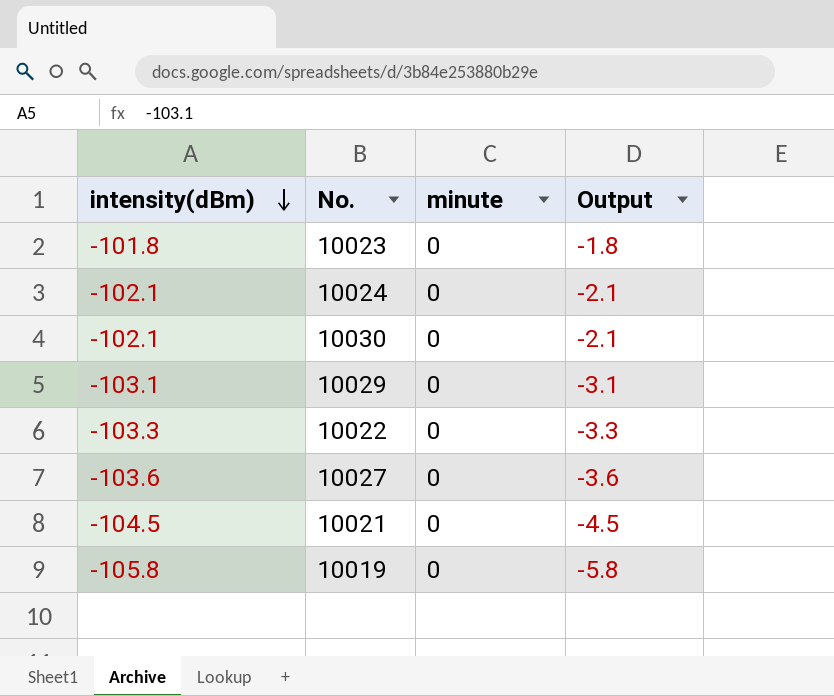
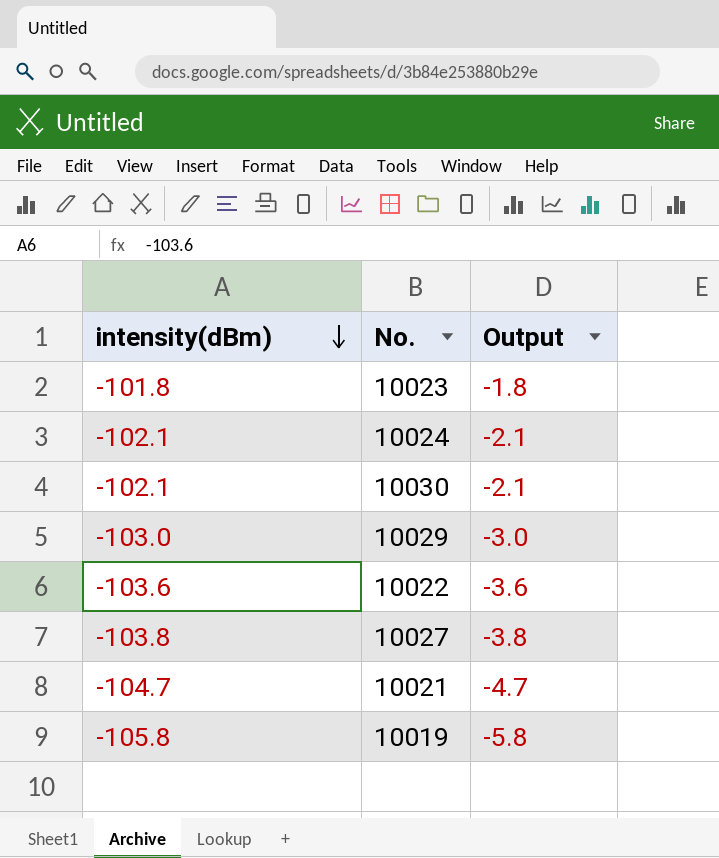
column minute | position: 3 -> none
10029 | intensity(dBm): -103.1 -> -103.0
10029 | Output: -3.1 -> -3.0
10022 | intensity(dBm): -103.3 -> -103.6
10022 | Output: -3.3 -> -3.6
10027 | intensity(dBm): -103.6 -> -103.8
10027 | Output: -3.6 -> -3.8
10021 | intensity(dBm): -104.5 -> -104.7
10021 | Output: -4.5 -> -4.7

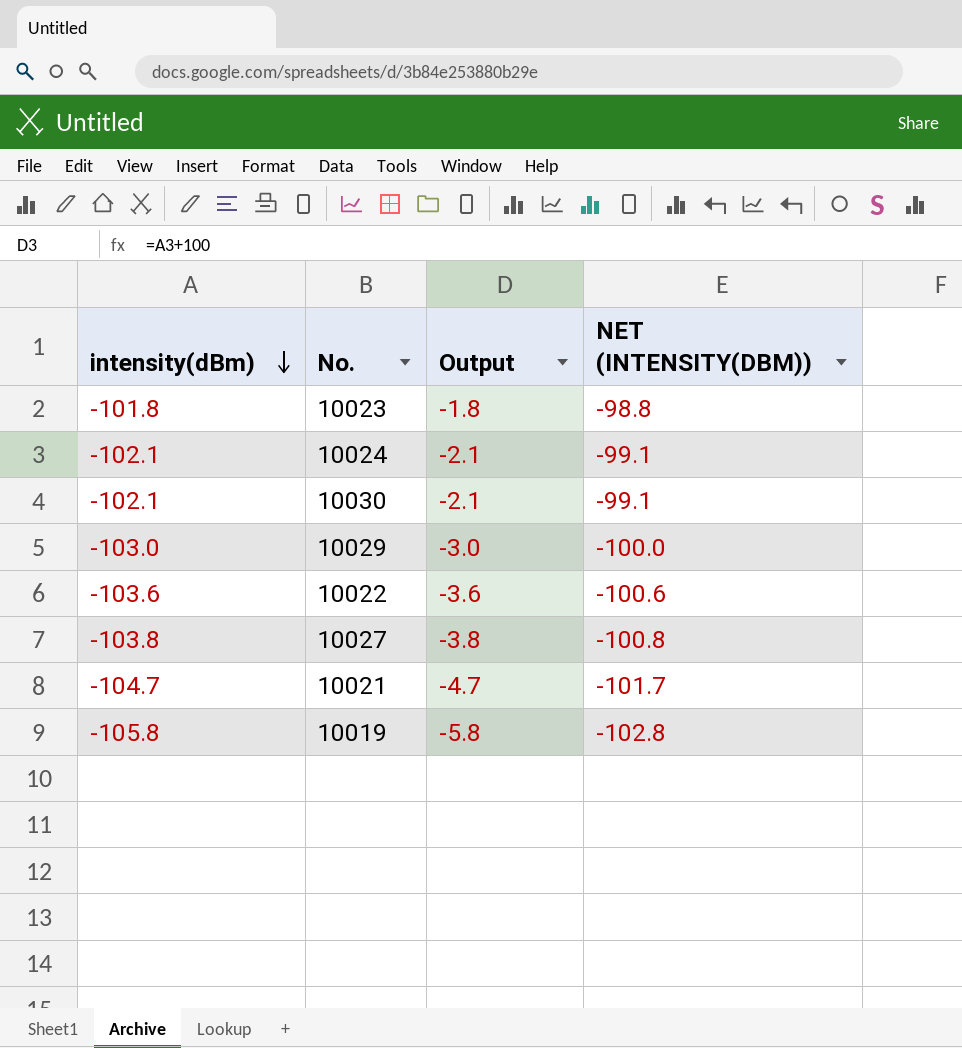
column NET (INTENSITY(DBM)) | formula: none -> [intensity(dBm)] + 3

